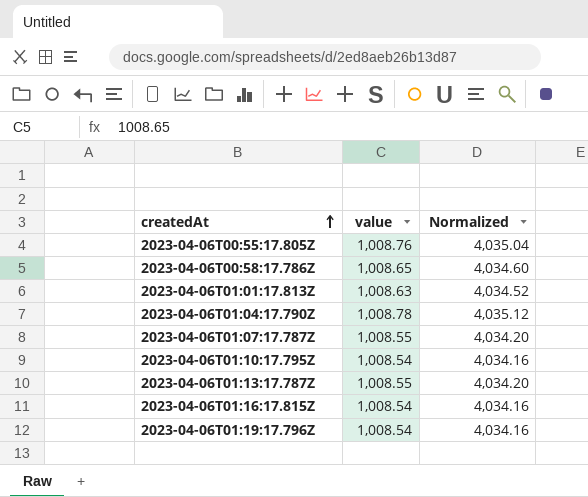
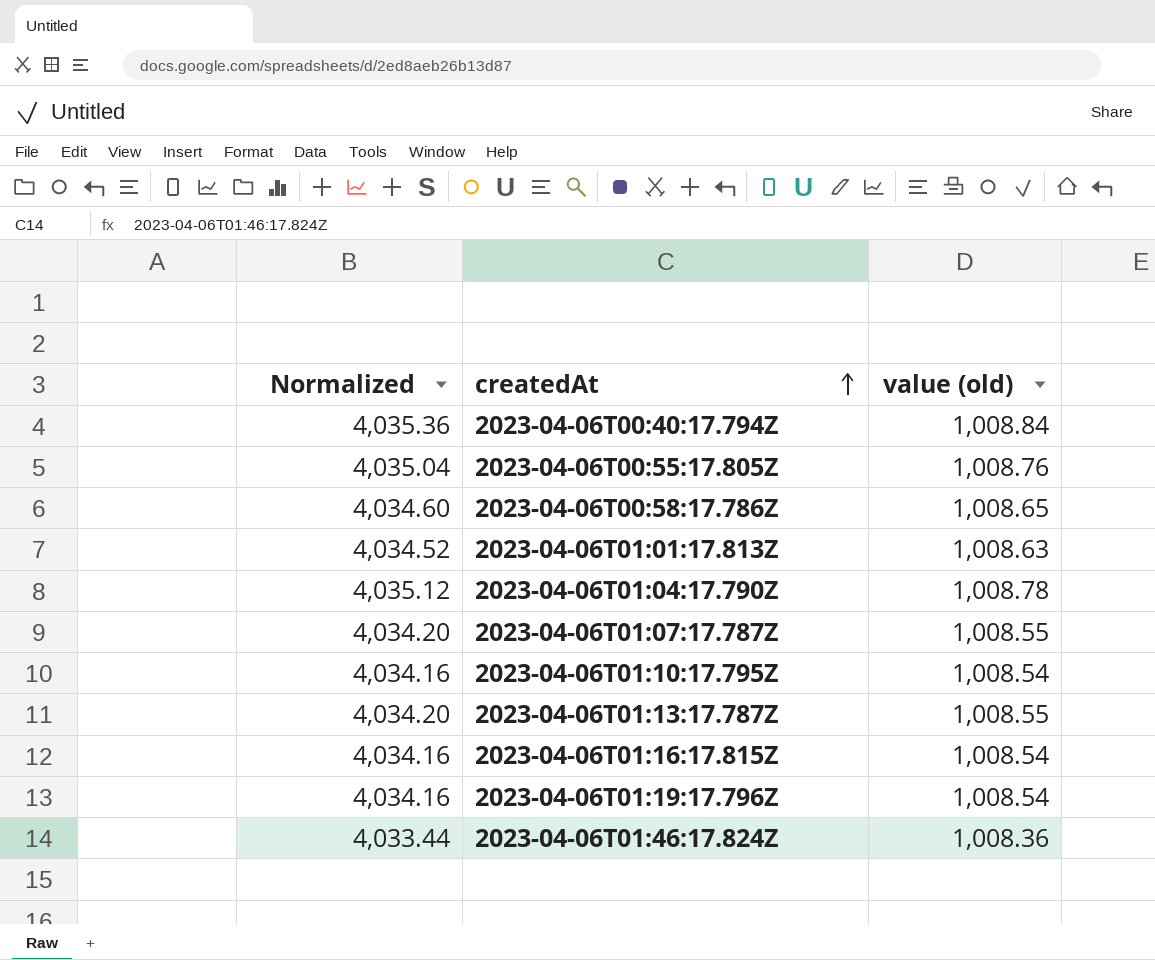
column Normalized | position: 3 -> 1
column name: value -> value (old)
row 2023-04-06T00:40:17.794Z: none -> 4,035.36 | 1,008.84
row 2023-04-06T01:46:17.824Z: none -> 4,033.44 | 1,008.36

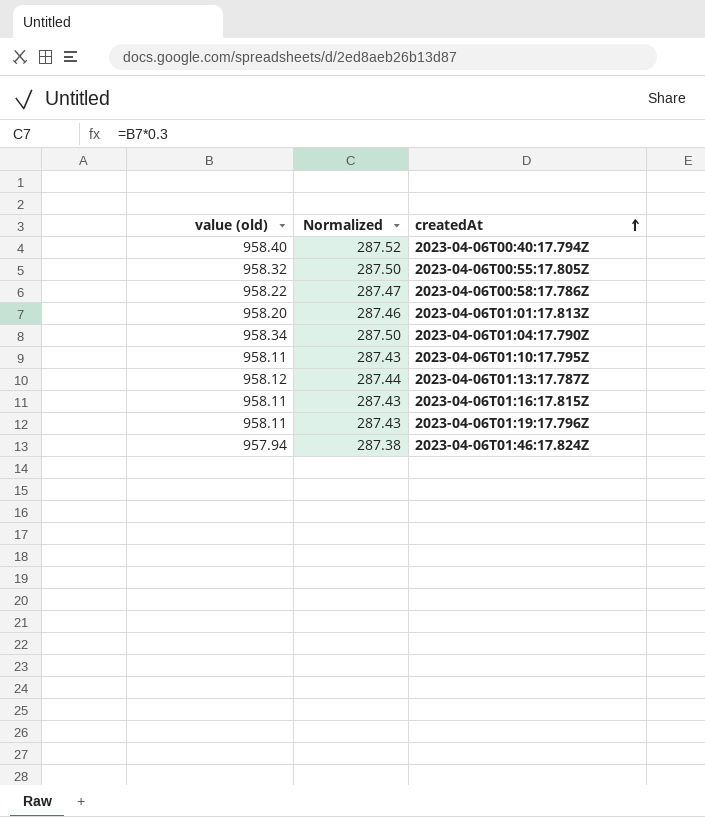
column value (old) | position: 3 -> 1
column Normalized | formula: [value (old)] * 4 -> [value (old)] * 0.3
row 2023-04-06T01:07:17.787Z: 4,034.20 | 1,008.55 -> none
2023-04-06T00:40:17.794Z | value (old): 1,008.84 -> 958.40
2023-04-06T00:55:17.805Z | value (old): 1,008.76 -> 958.32
2023-04-06T00:58:17.786Z | value (old): 1,008.65 -> 958.22
2023-04-06T01:01:17.813Z | value (old): 1,008.63 -> 958.20
2023-04-06T01:04:17.790Z | value (old): 1,008.78 -> 958.34
2023-04-06T01:10:17.795Z | value (old): 1,008.54 -> 958.11
2023-04-06T01:13:17.787Z | value (old): 1,008.55 -> 958.12
2023-04-06T01:16:17.815Z | value (old): 1,008.54 -> 958.11
2023-04-06T01:19:17.796Z | value (old): 1,008.54 -> 958.11
2023-04-06T01:46:17.824Z | value (old): 1,008.36 -> 957.94

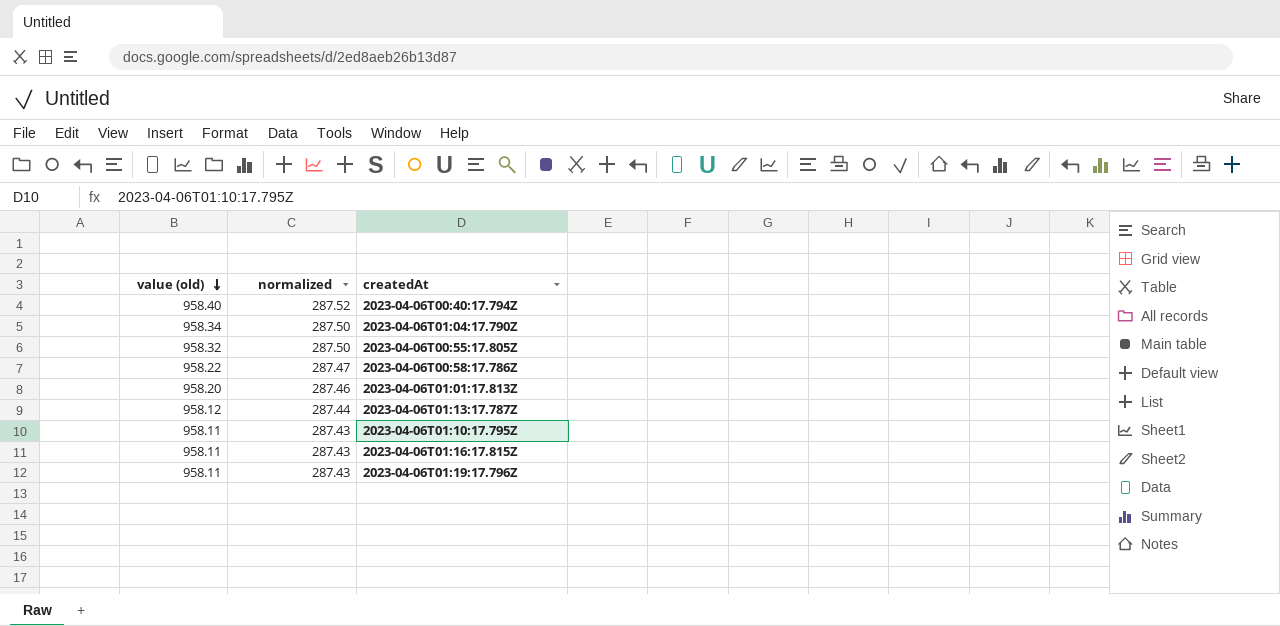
row order: createdAt ascending -> value (old) descending
column name: Normalized -> normalized
row 2023-04-06T01:46:17.824Z: 957.94 | 287.38 -> none

